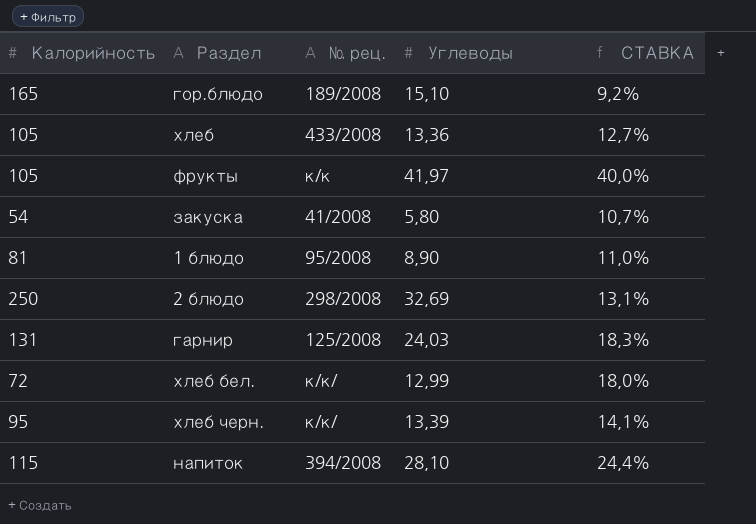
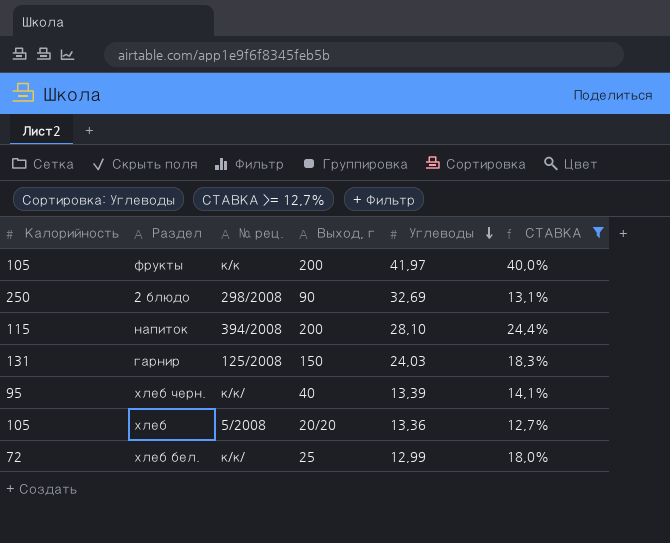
filter: none -> СТАВКА >= 12,7%
row order: none -> Углеводы descending
column Выход, г | position: none -> 4
хлеб | № рец.: 433/2008 -> 5/2008

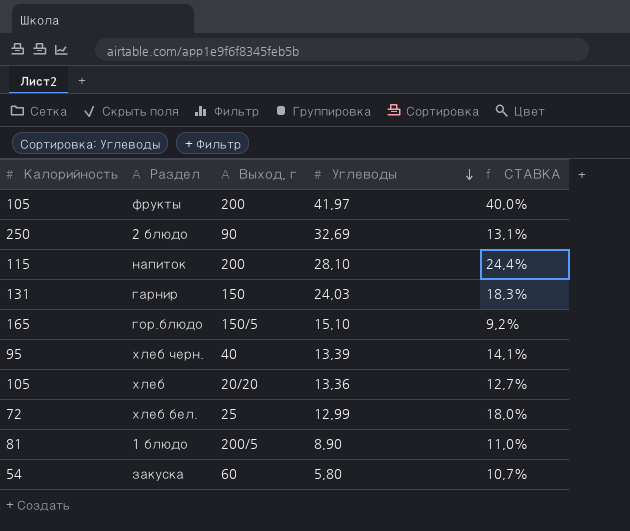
filter: СТАВКА >= 12,7% -> none
column № рец. | position: 3 -> none

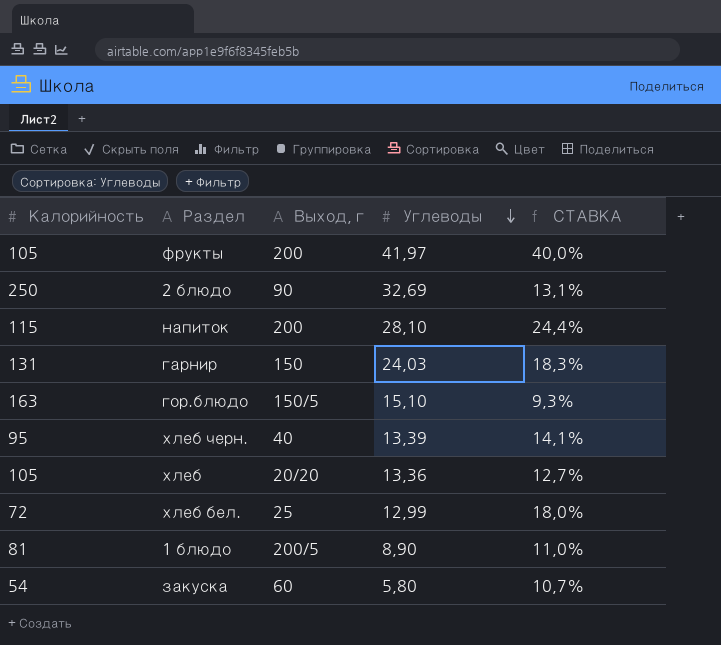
гор.блюдо | Калорийность: 165 -> 163
гор.блюдо | СТАВКА: 9,2% -> 9,3%

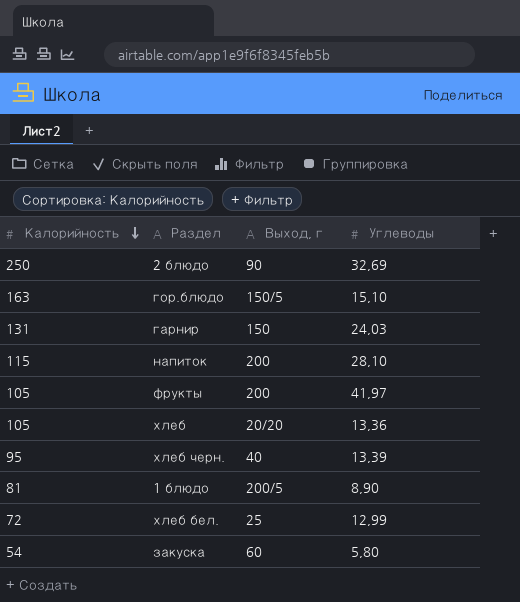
row order: Углеводы descending -> Калорийность descending
column СТАВКА | formula: [Углеводы] / [Калорийность] -> none

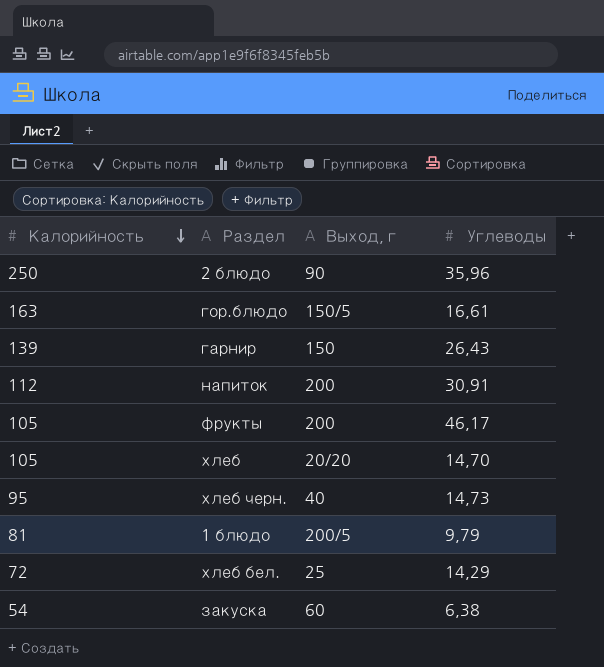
2 блюдо | Углеводы: 32,69 -> 35,96
гор.блюдо | Углеводы: 15,10 -> 16,61
гарнир | Калорийность: 131 -> 139
гарнир | Углеводы: 24,03 -> 26,43
напиток | Калорийность: 115 -> 112
напиток | Углеводы: 28,10 -> 30,91
фрукты | Углеводы: 41,97 -> 46,17
хлеб | Углеводы: 13,36 -> 14,70
хлеб черн. | Углеводы: 13,39 -> 14,73
1 блюдо | Углеводы: 8,90 -> 9,79
хлеб бел. | Углеводы: 12,99 -> 14,29
закуска | Углеводы: 5,80 -> 6,38

